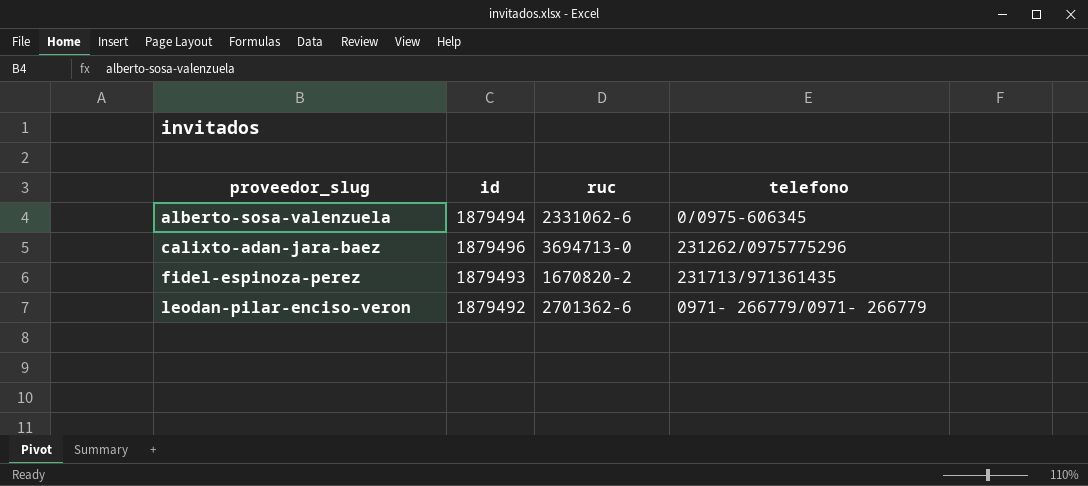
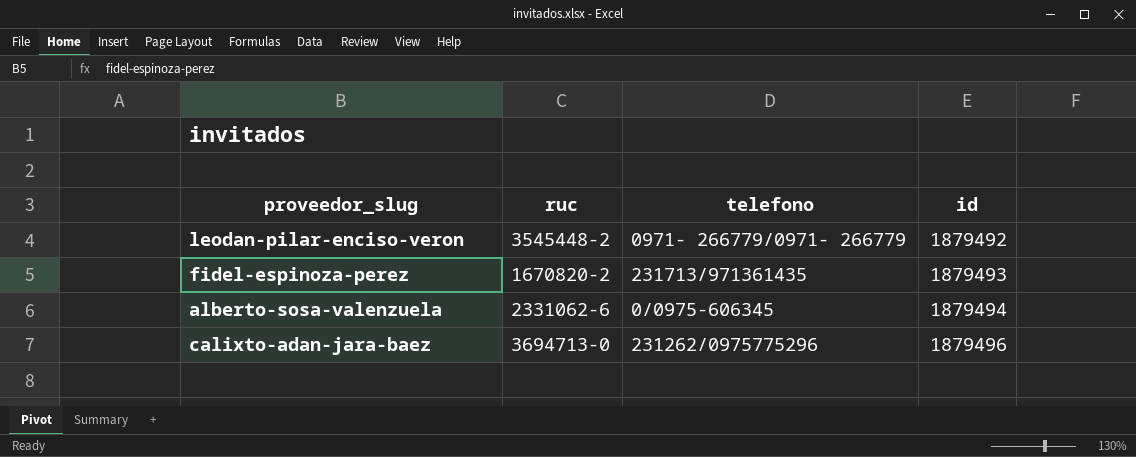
row order: proveedor_slug ascending -> id ascending
column id | position: 2 -> 4
leodan-pilar-enciso-veron | ruc: 2701362-6 -> 3545448-2

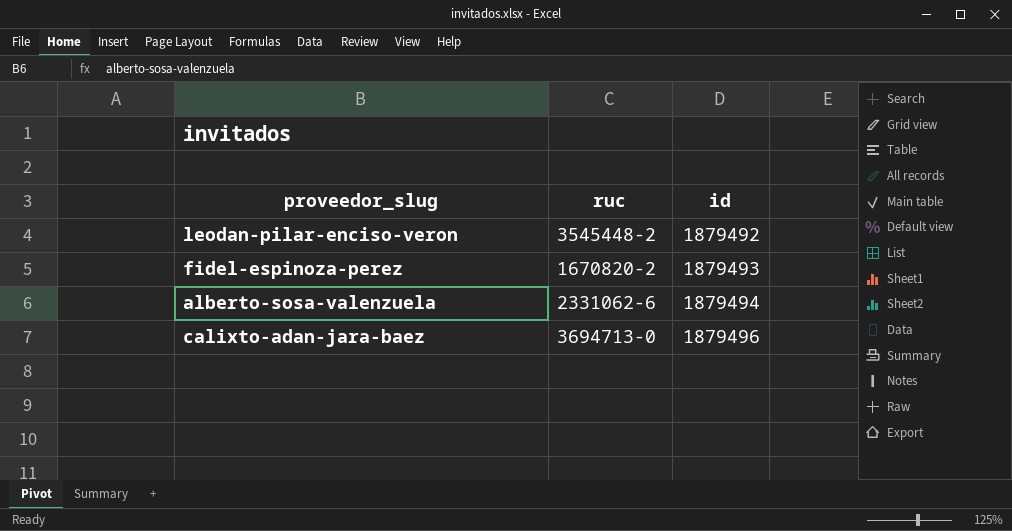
column telefono | position: 3 -> none

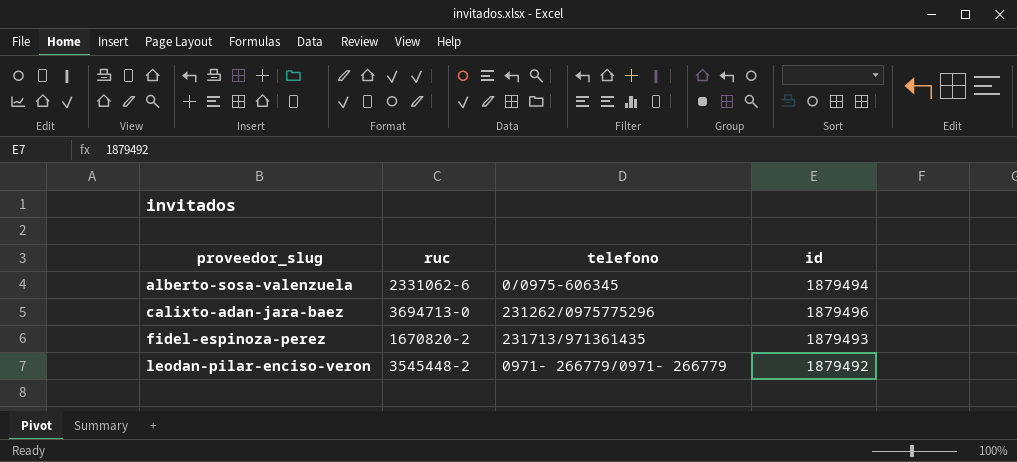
row order: id ascending -> proveedor_slug ascending
column telefono | position: none -> 3

